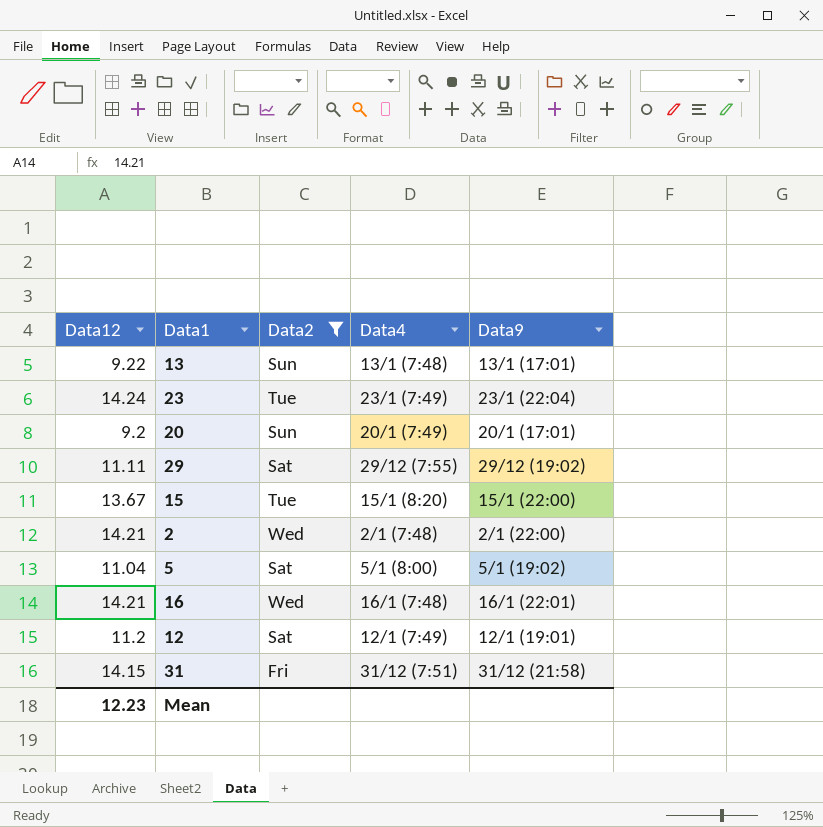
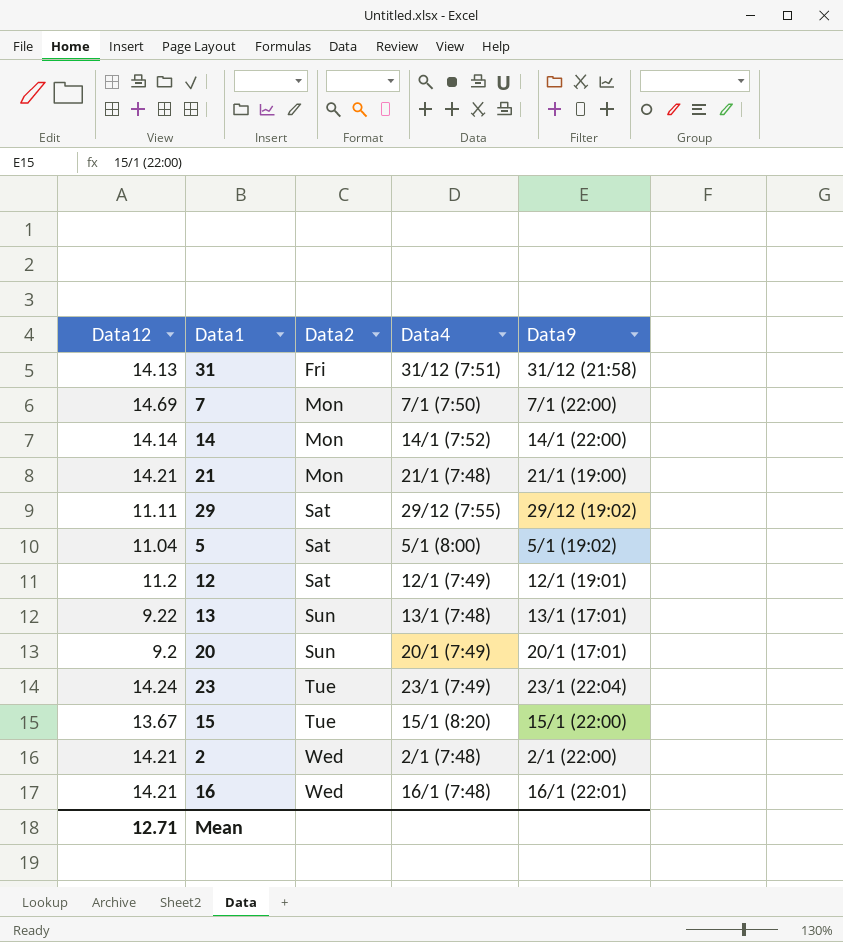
filter: Data2 != Mon -> none
row order: none -> Data2 ascending
31 | Data12: 14.15 -> 14.13
Mean | Data12: 12.23 -> 12.71

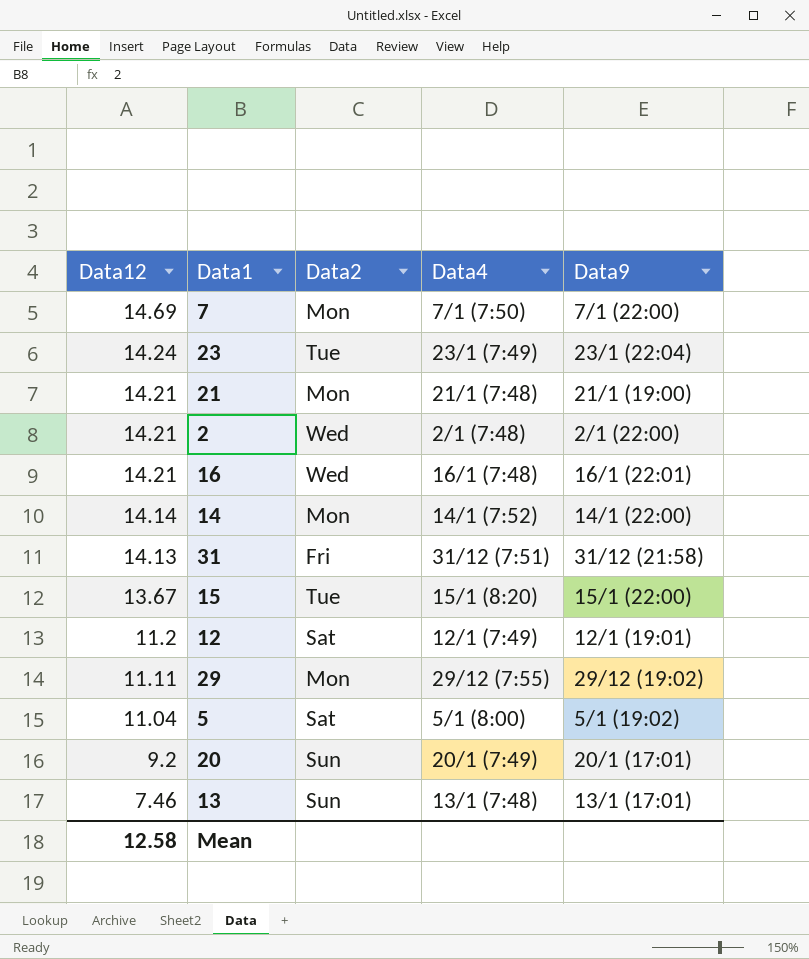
row order: Data2 ascending -> Data12 descending
29 | Data2: Sat -> Mon
13 | Data12: 9.22 -> 7.46
Mean | Data12: 12.71 -> 12.58

